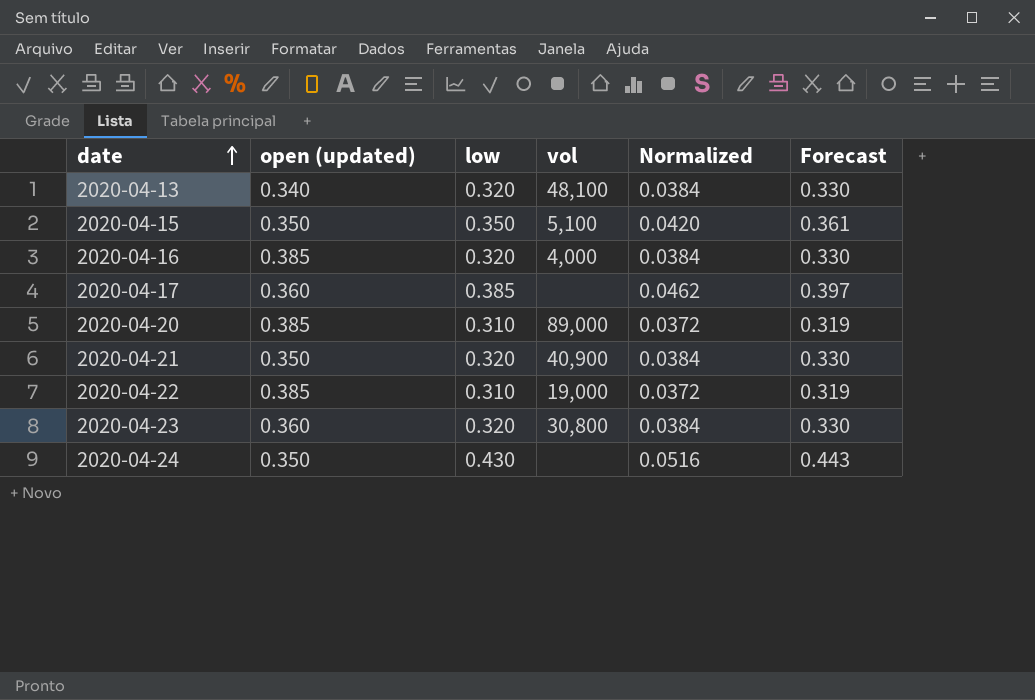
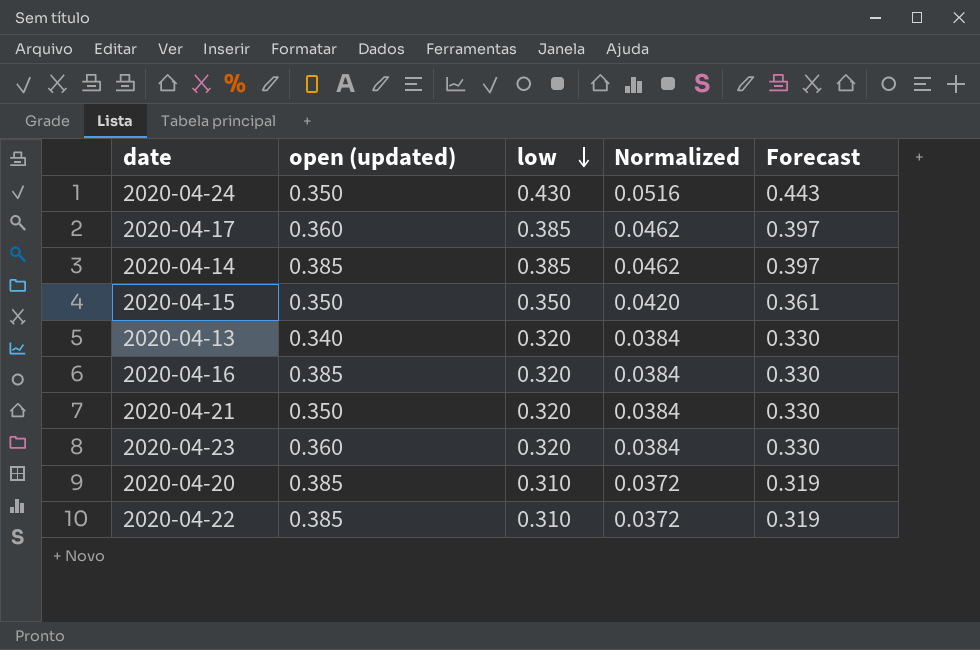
row order: date ascending -> low descending
column vol | position: 4 -> none
row 2020-04-14: none -> 0.385 | 0.385 | 0.0462 | 0.397

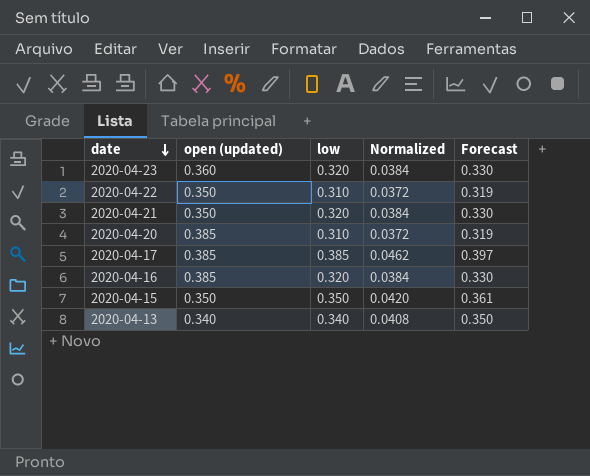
row order: low descending -> date descending
row 2020-04-24: 0.350 | 0.430 | 0.0516 | 0.443 -> none
row 2020-04-14: 0.385 | 0.385 | 0.0462 | 0.397 -> none
2020-04-22 | open (updated): 0.385 -> 0.350
2020-04-17 | open (updated): 0.360 -> 0.385
2020-04-13 | low: 0.320 -> 0.340
2020-04-13 | Normalized: 0.0384 -> 0.0408
2020-04-13 | Forecast: 0.330 -> 0.350

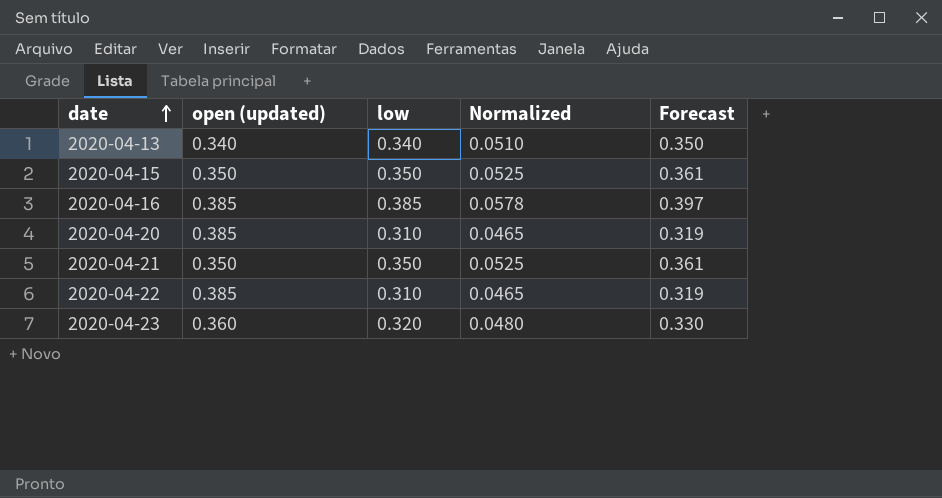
row order: date descending -> date ascending
column Normalized | formula: [low] * 0.12 -> [low] * 0.15
row 2020-04-17: 0.385 | 0.385 | 0.0462 | 0.397 -> none
2020-04-16 | low: 0.320 -> 0.385
2020-04-16 | Forecast: 0.330 -> 0.397
2020-04-21 | low: 0.320 -> 0.350
2020-04-21 | Forecast: 0.330 -> 0.361
2020-04-22 | open (updated): 0.350 -> 0.385

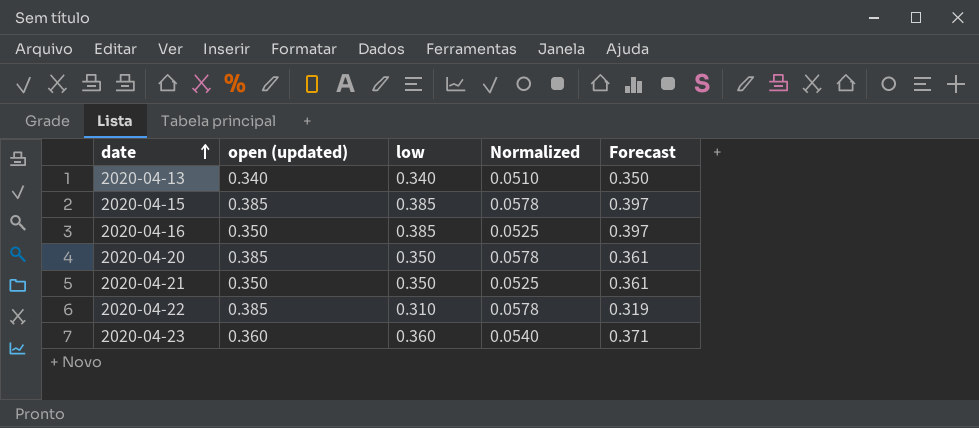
column Normalized | formula: [low] * 0.15 -> [open (updated)] * 0.15
2020-04-15 | open (updated): 0.350 -> 0.385
2020-04-15 | low: 0.350 -> 0.385
2020-04-15 | Forecast: 0.361 -> 0.397
2020-04-16 | open (updated): 0.385 -> 0.350
2020-04-20 | low: 0.310 -> 0.350
2020-04-20 | Forecast: 0.319 -> 0.361
2020-04-23 | low: 0.320 -> 0.360
2020-04-23 | Forecast: 0.330 -> 0.371

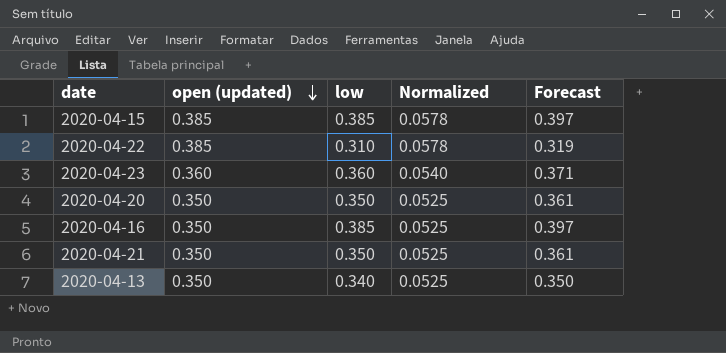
row order: date ascending -> open (updated) descending
2020-04-20 | open (updated): 0.385 -> 0.350
2020-04-20 | Normalized: 0.0578 -> 0.0525
2020-04-13 | open (updated): 0.340 -> 0.350
2020-04-13 | Normalized: 0.0510 -> 0.0525

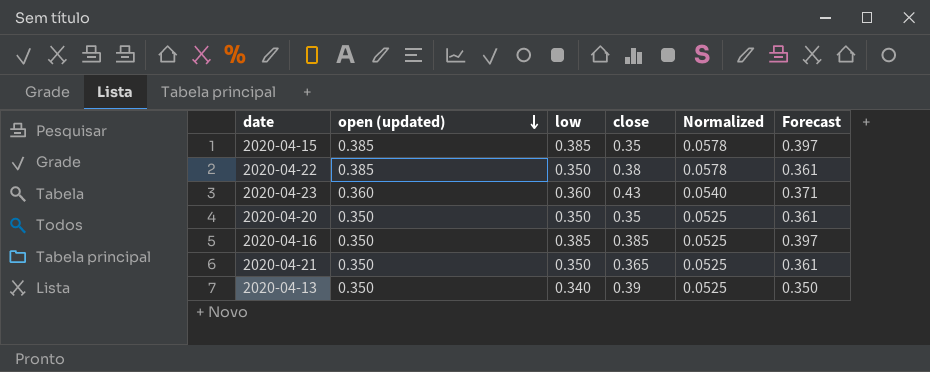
column close | position: none -> 4
2020-04-22 | low: 0.310 -> 0.350
2020-04-22 | Forecast: 0.319 -> 0.361

